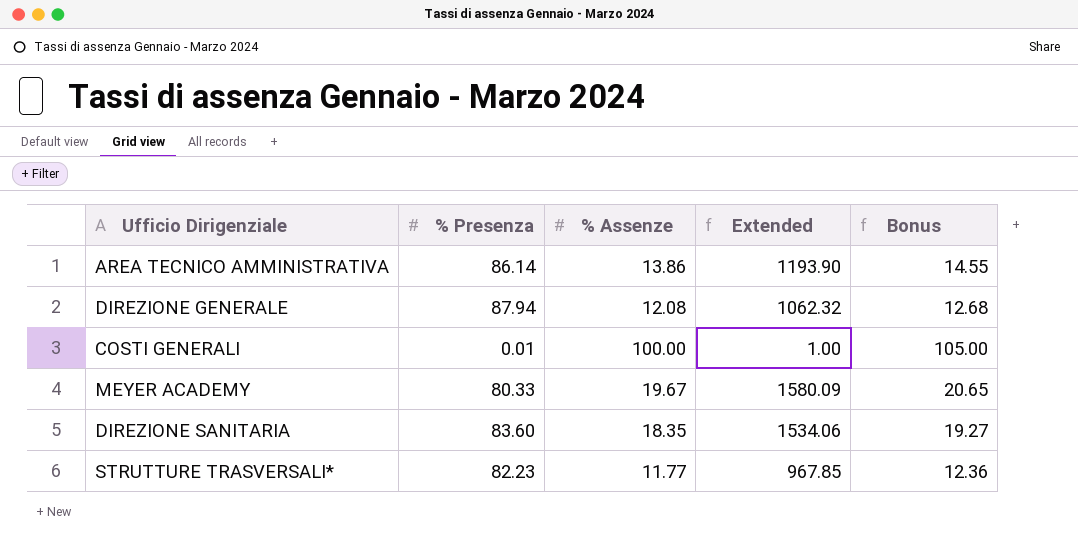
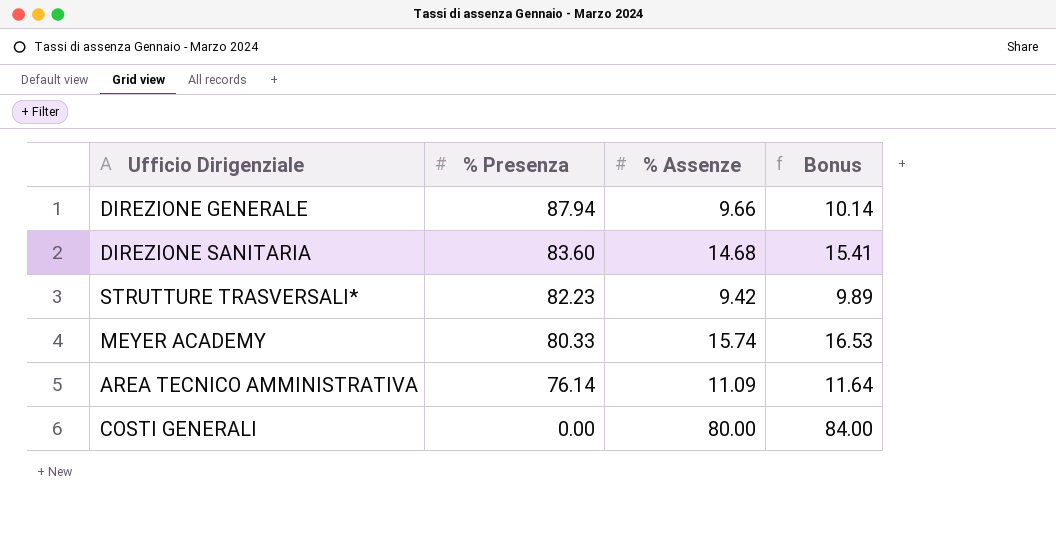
row order: none -> % Presenza descending
column Extended | formula: [% Presenza] * [% Assenze] -> none
DIREZIONE GENERALE | % Assenze: 12.08 -> 9.66
DIREZIONE GENERALE | Bonus: 12.68 -> 10.14
DIREZIONE SANITARIA | % Assenze: 18.35 -> 14.68
DIREZIONE SANITARIA | Bonus: 19.27 -> 15.41
STRUTTURE TRASVERSALI* | % Assenze: 11.77 -> 9.42
STRUTTURE TRASVERSALI* | Bonus: 12.36 -> 9.89
MEYER ACADEMY | % Assenze: 19.67 -> 15.74
MEYER ACADEMY | Bonus: 20.65 -> 16.53
AREA TECNICO AMMINISTRATIVA | % Presenza: 86.14 -> 76.14
AREA TECNICO AMMINISTRATIVA | % Assenze: 13.86 -> 11.09
AREA TECNICO AMMINISTRATIVA | Bonus: 14.55 -> 11.64
COSTI GENERALI | % Presenza: 0.01 -> 0.00
COSTI GENERALI | % Assenze: 100.00 -> 80.00
COSTI GENERALI | Bonus: 105.00 -> 84.00

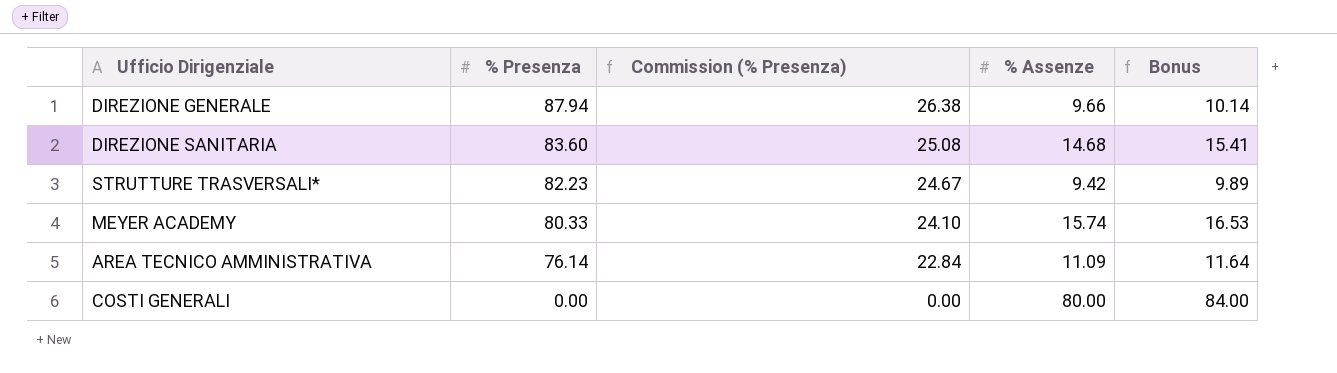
column Commission (% Presenza) | formula: none -> [% Presenza] * 0.3

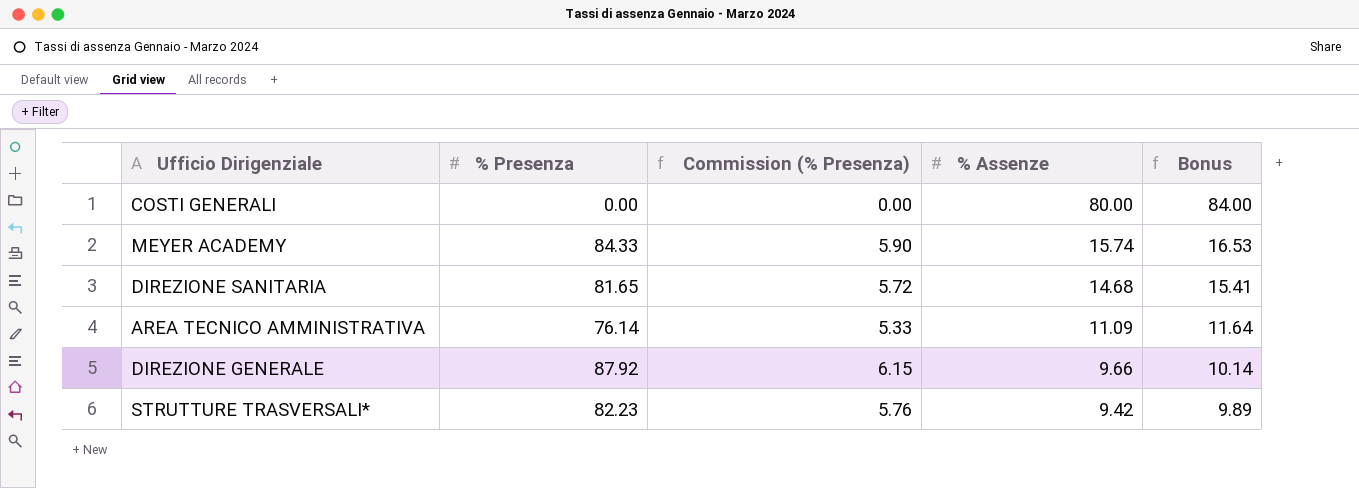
row order: % Presenza descending -> % Assenze descending
column Commission (% Presenza) | formula: [% Presenza] * 0.3 -> [% Presenza] * 0.07
MEYER ACADEMY | % Presenza: 80.33 -> 84.33
DIREZIONE SANITARIA | % Presenza: 83.60 -> 81.65
DIREZIONE GENERALE | % Presenza: 87.94 -> 87.92

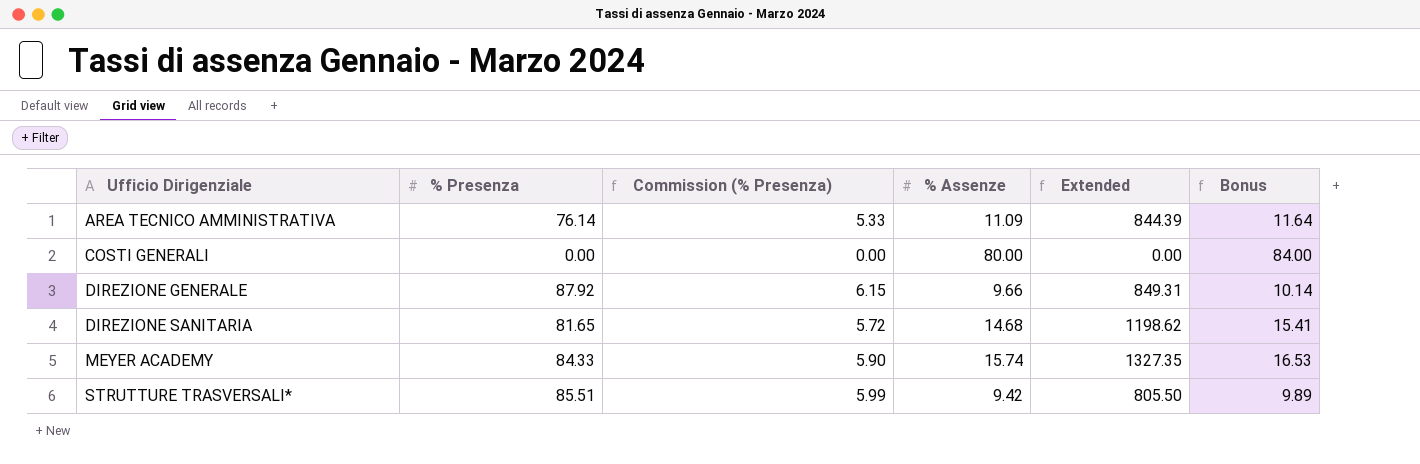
row order: % Assenze descending -> Ufficio Dirigenziale ascending
column Extended | formula: none -> [% Presenza] * [% Assenze]
STRUTTURE TRASVERSALI* | % Presenza: 82.23 -> 85.51
STRUTTURE TRASVERSALI* | Commission (% Presenza): 5.76 -> 5.99

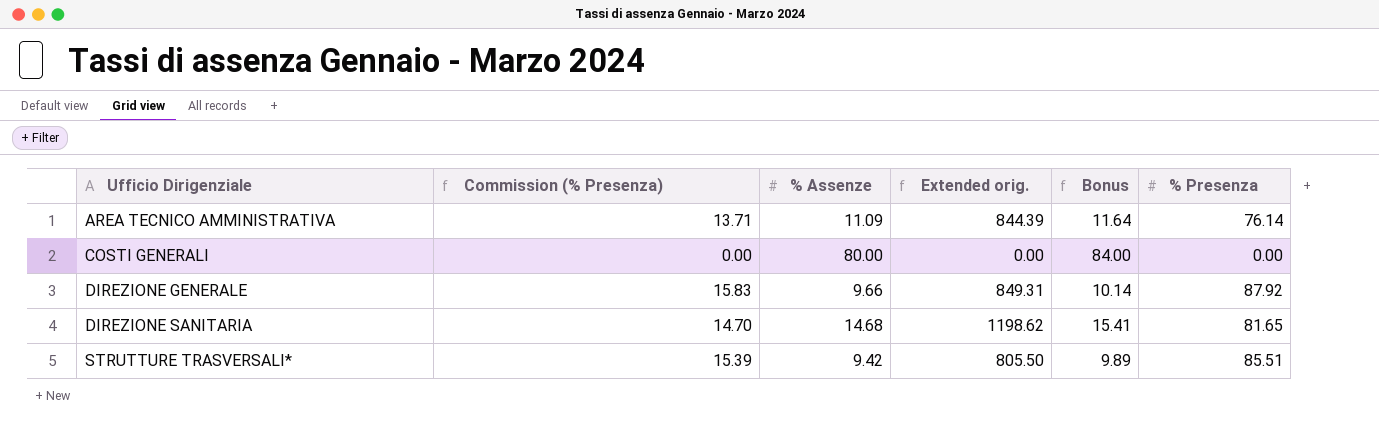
column Commission (% Presenza) | formula: [% Presenza] * 0.07 -> [% Presenza] * 0.18
column name: Extended -> Extended orig.
column % Presenza | position: 2 -> 6
row MEYER ACADEMY: 84.33 | 5.90 | 15.74 | 1327.35 | 16.53 -> none

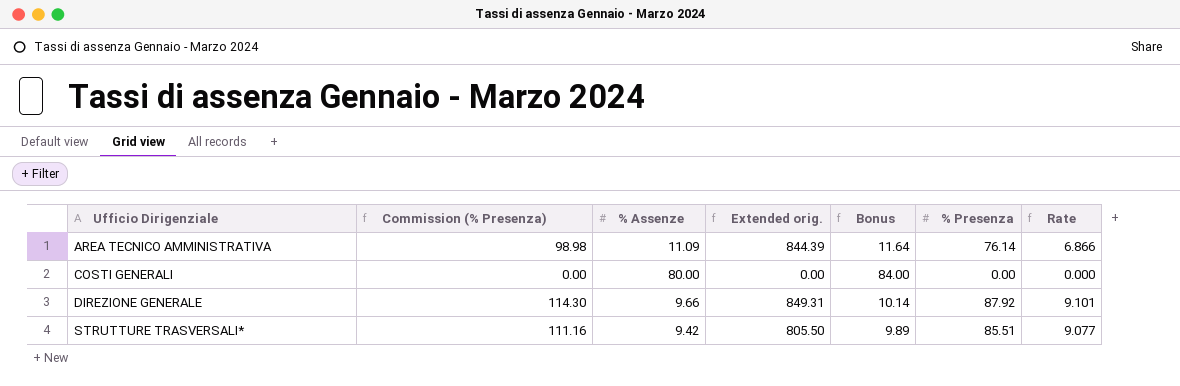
column Commission (% Presenza) | formula: [% Presenza] * 0.18 -> [% Presenza] * 1.3
column Rate | formula: none -> [% Presenza] / [% Assenze]
row DIREZIONE SANITARIA: 14.70 | 14.68 | 1198.62 | 15.41 | 81.65 -> none

